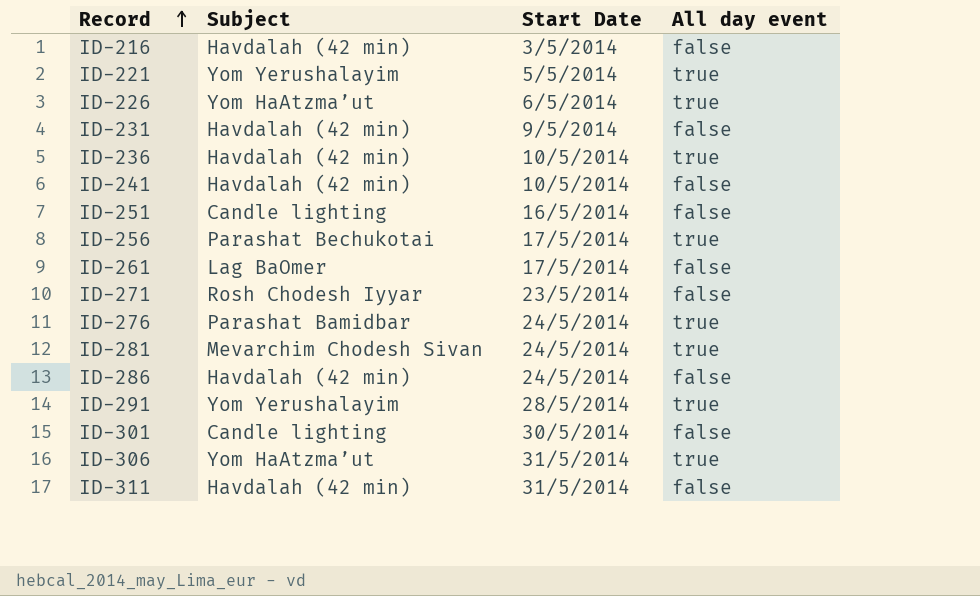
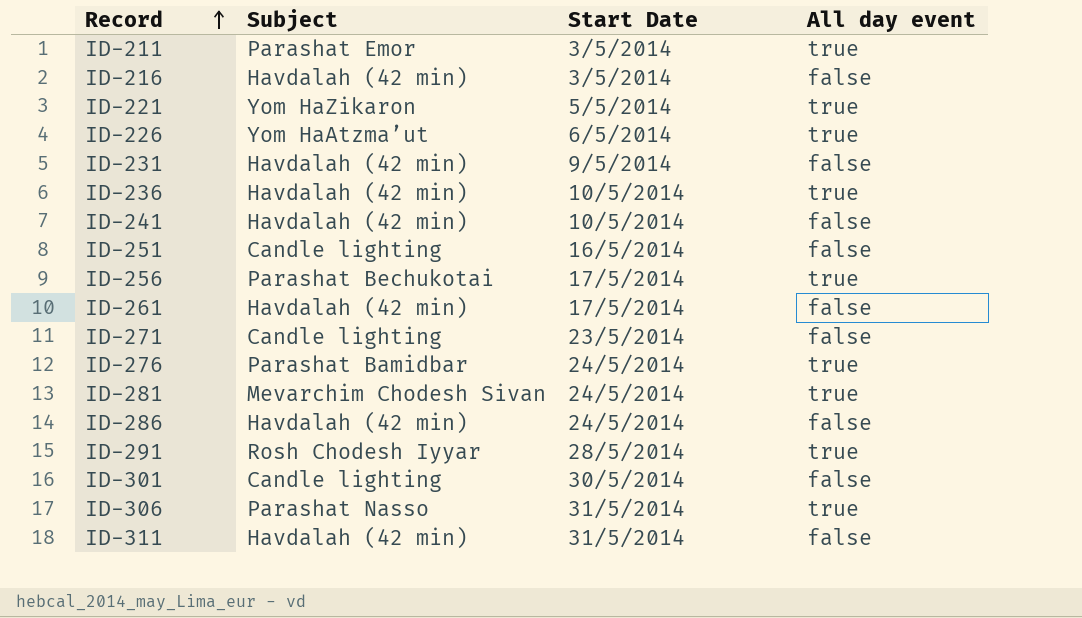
row ID-211: none -> Parashat Emor | 3/5/2014 | true
ID-221 | Subject: Yom Yerushalayim -> Yom HaZikaron
ID-261 | Subject: Lag BaOmer -> Havdalah (42 min)
ID-271 | Subject: Rosh Chodesh Iyyar -> Candle lighting
ID-291 | Subject: Yom Yerushalayim -> Rosh Chodesh Iyyar
ID-306 | Subject: Yom HaAtzma’ut -> Parashat Nasso

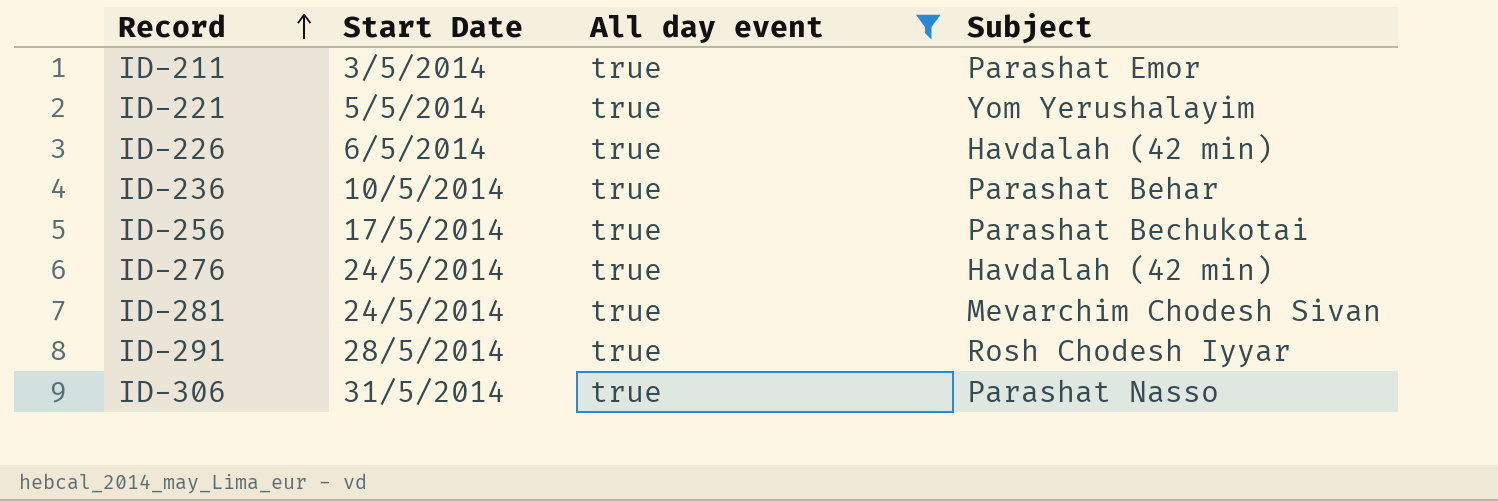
filter: none -> All day event = true
column Subject | position: 2 -> 4
ID-221 | Subject: Yom HaZikaron -> Yom Yerushalayim
ID-226 | Subject: Yom HaAtzma’ut -> Havdalah (42 min)
ID-236 | Subject: Havdalah (42 min) -> Parashat Behar
ID-276 | Subject: Parashat Bamidbar -> Havdalah (42 min)

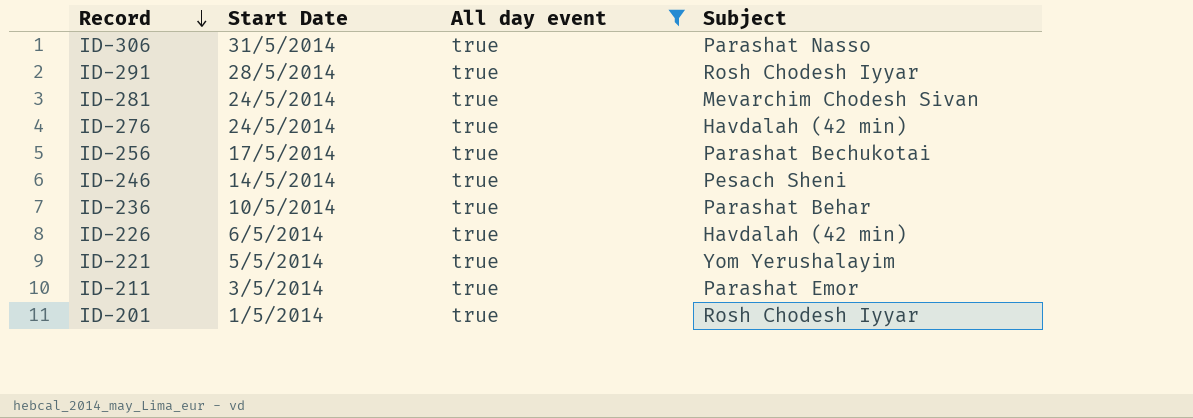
row order: Record ascending -> Record descending
row ID-246: none -> 14/5/2014 | true | Pesach Sheni
row ID-201: none -> 1/5/2014 | true | Rosh Chodesh Iyyar

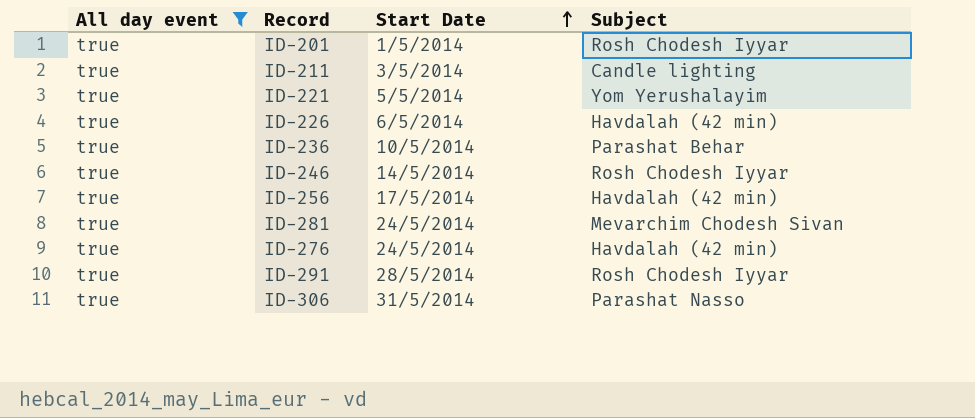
row order: Record descending -> Start Date ascending
column All day event | position: 3 -> 1
ID-211 | Subject: Parashat Emor -> Candle lighting
ID-246 | Subject: Pesach Sheni -> Rosh Chodesh Iyyar
ID-256 | Subject: Parashat Bechukotai -> Havdalah (42 min)

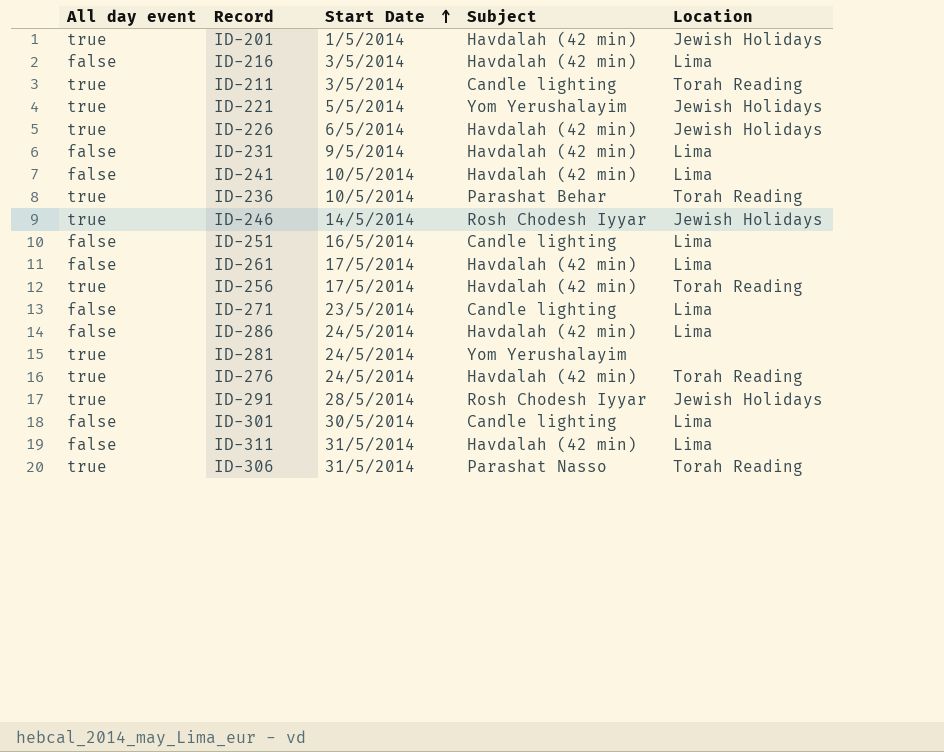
filter: All day event = true -> none
column Location | position: none -> 5
ID-201 | Subject: Rosh Chodesh Iyyar -> Havdalah (42 min)
ID-281 | Subject: Mevarchim Chodesh Sivan -> Yom Yerushalayim

